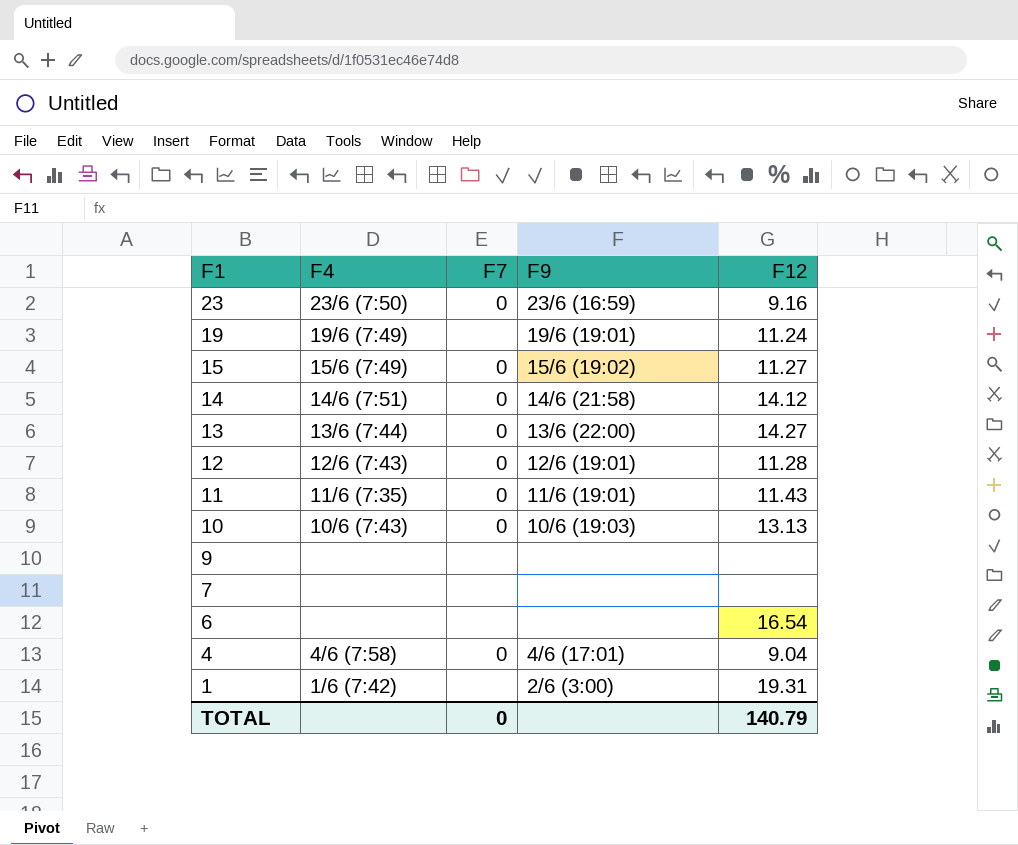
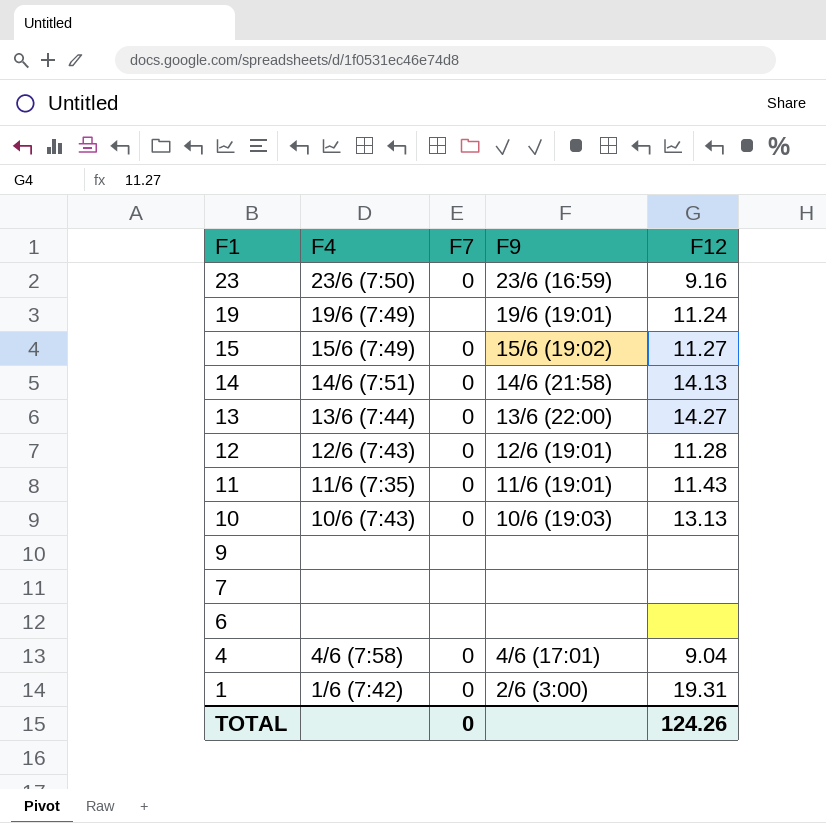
14 | F12: 14.12 -> 14.13
6 | F12: 16.54 -> none
1 | F7: none -> 0
TOTAL | F12: 140.79 -> 124.26

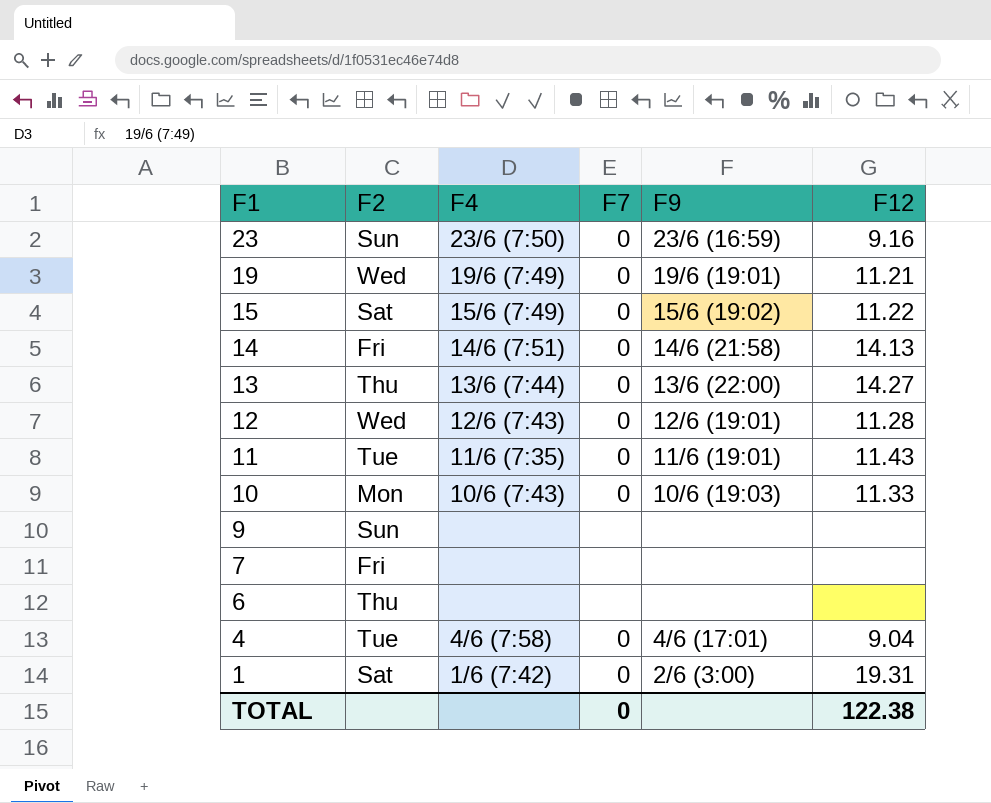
column F2 | position: none -> 2
19 | F7: none -> 0
19 | F12: 11.24 -> 11.21
15 | F12: 11.27 -> 11.22
10 | F12: 13.13 -> 11.33
TOTAL | F12: 124.26 -> 122.38

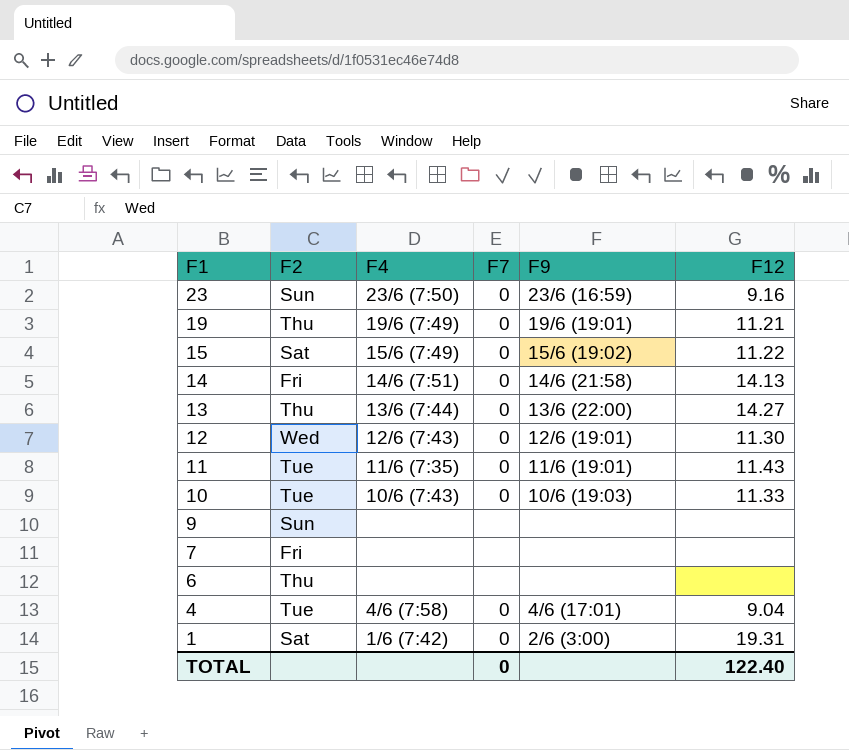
19 | F2: Wed -> Thu
12 | F12: 11.28 -> 11.30
10 | F2: Mon -> Tue
TOTAL | F12: 122.38 -> 122.40

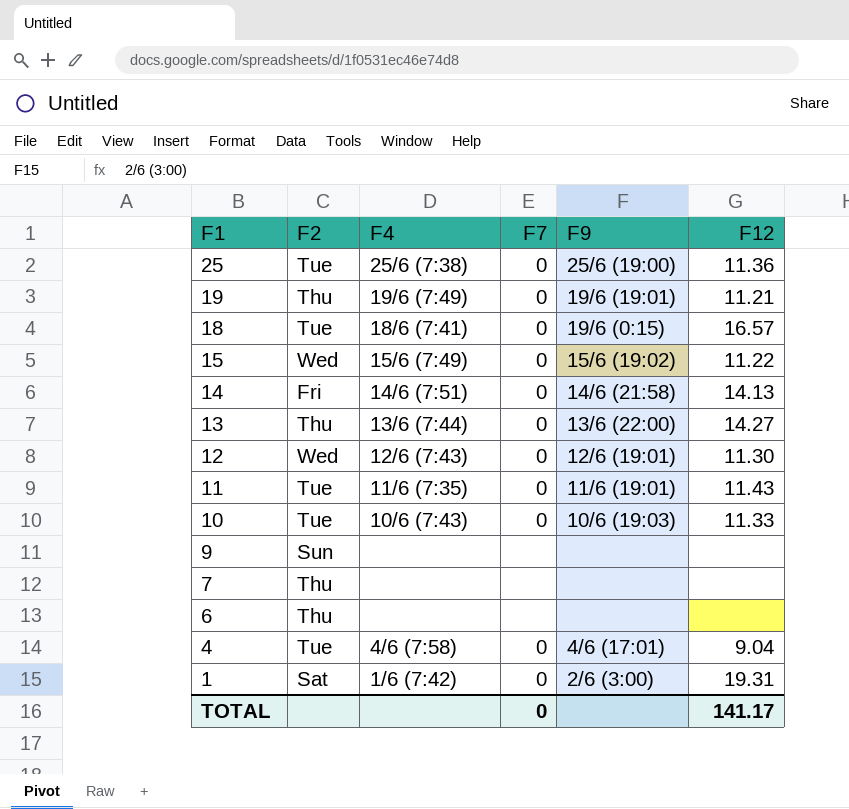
row 23: Sun | 23/6 (7:50) | 0 | 23/6 (16:59) | 9.16 -> none
row 25: none -> Tue | 25/6 (7:38) | 0 | 25/6 (19:00) | 11.36
row 18: none -> Tue | 18/6 (7:41) | 0 | 19/6 (0:15) | 16.57
15 | F2: Sat -> Wed
7 | F2: Fri -> Thu
TOTAL | F12: 122.40 -> 141.17

